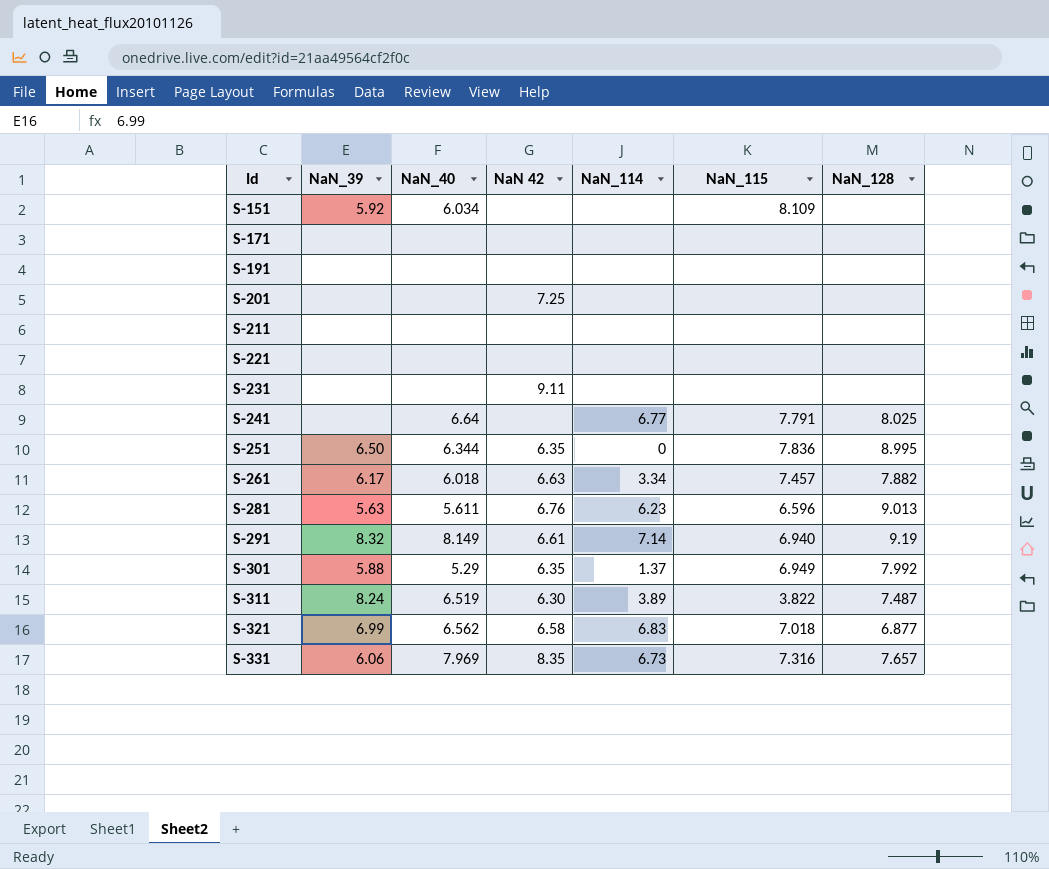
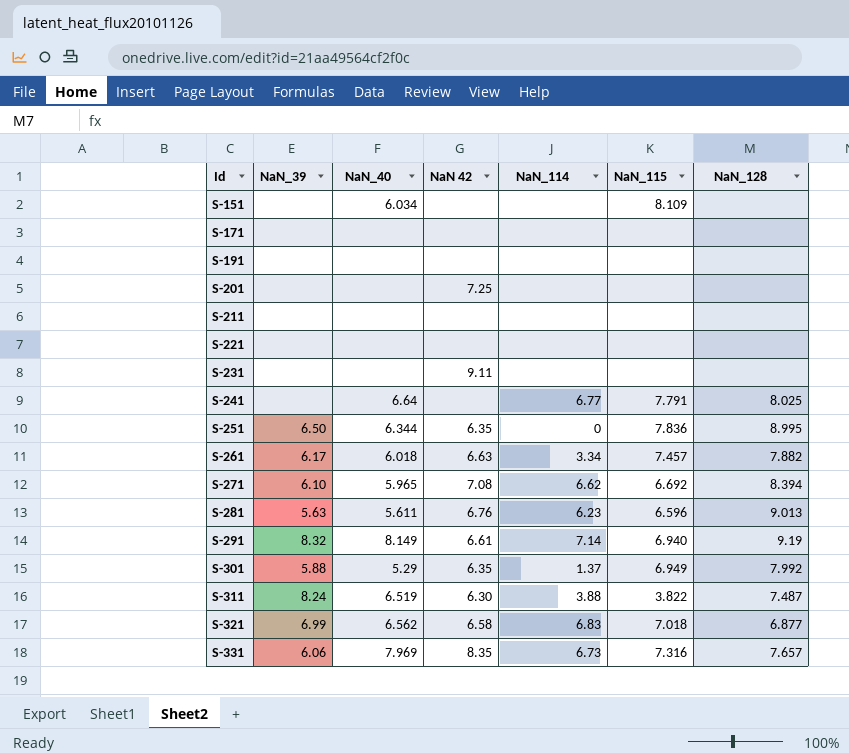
S-151 | NaN_39: 5.92 -> none
row S-271: none -> 6.10 | 5.965 | 7.08 | 6.62 | 6.692 | 8.394
S-311 | NaN_114: 3.89 -> 3.88

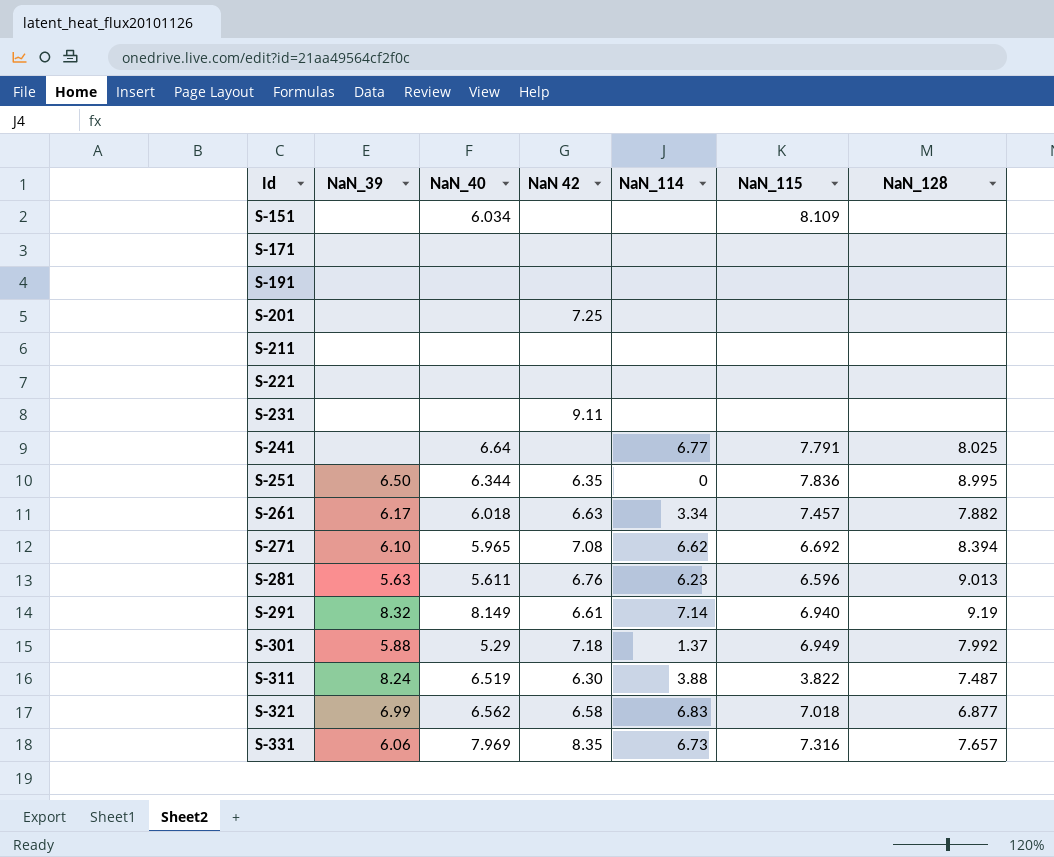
S-301 | NaN 42: 6.35 -> 7.18

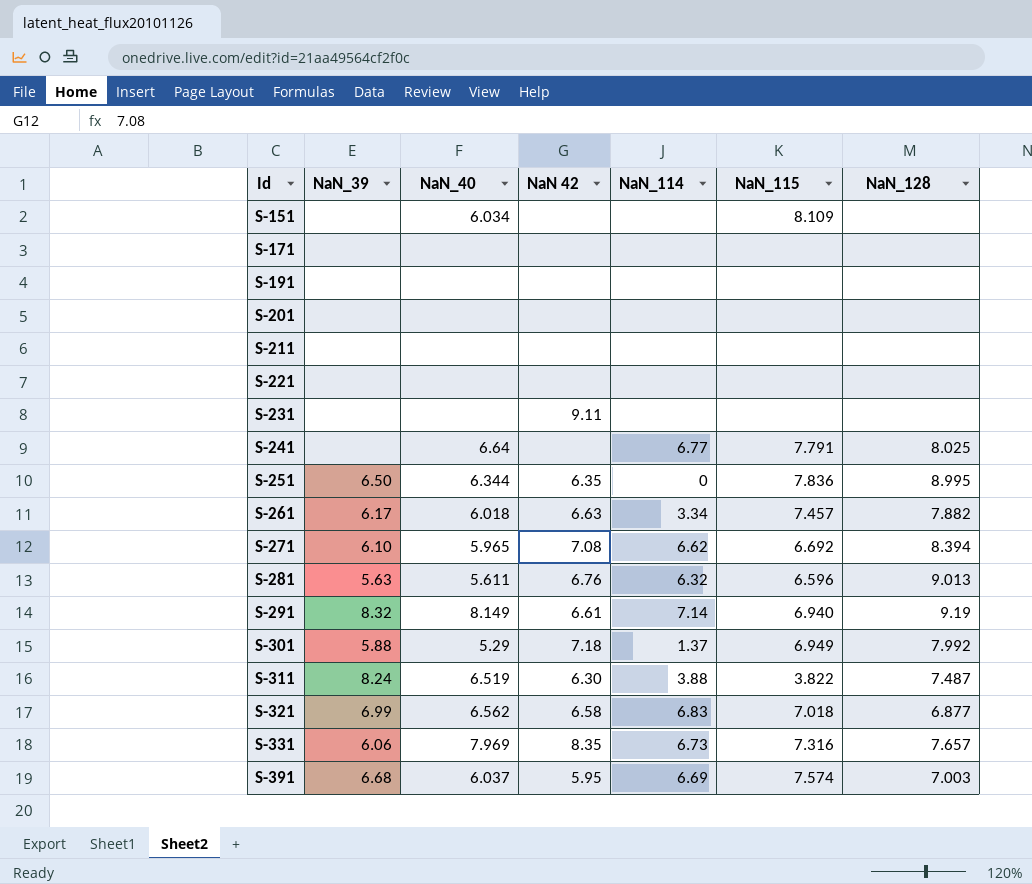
S-201 | NaN 42: 7.25 -> none
S-281 | NaN_114: 6.23 -> 6.32
row S-391: none -> 6.68 | 6.037 | 5.95 | 6.69 | 7.574 | 7.003

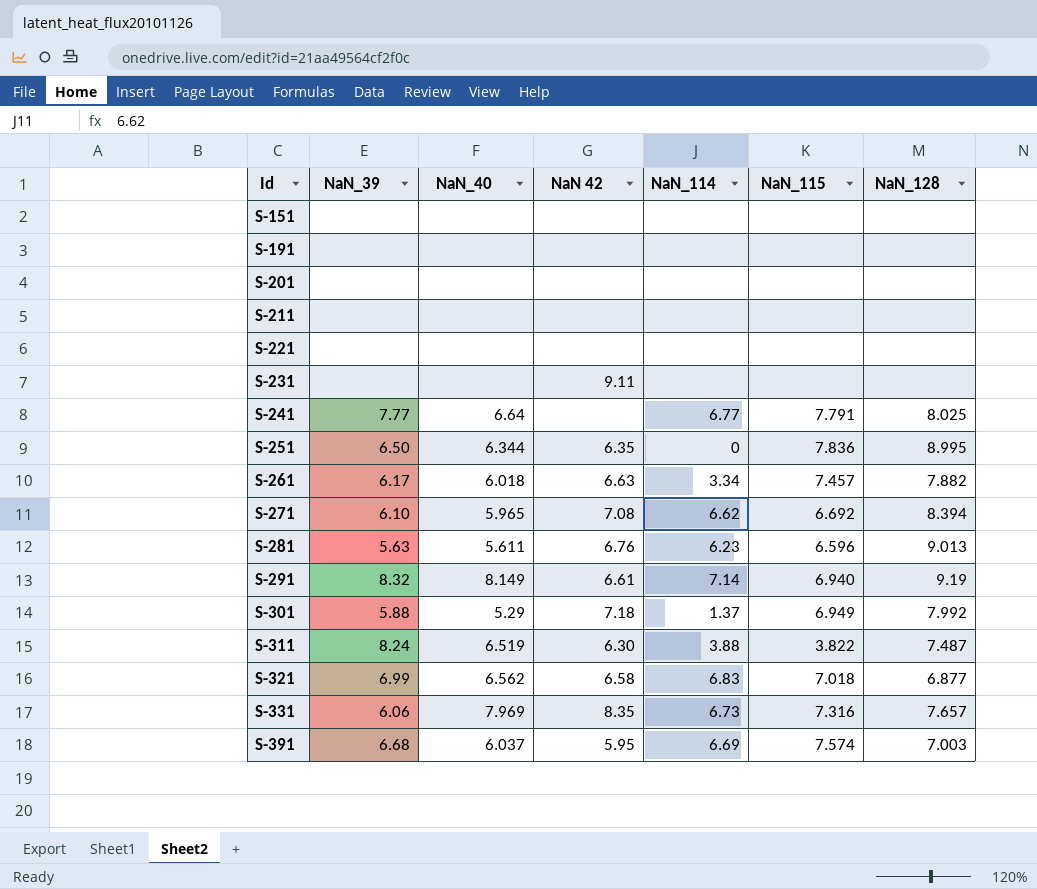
row S-171: none | none | none | none | none | none -> none
S-151 | NaN_40: 6.034 -> none
S-151 | NaN_115: 8.109 -> none
S-241 | NaN_39: none -> 7.77
S-281 | NaN_114: 6.32 -> 6.23

